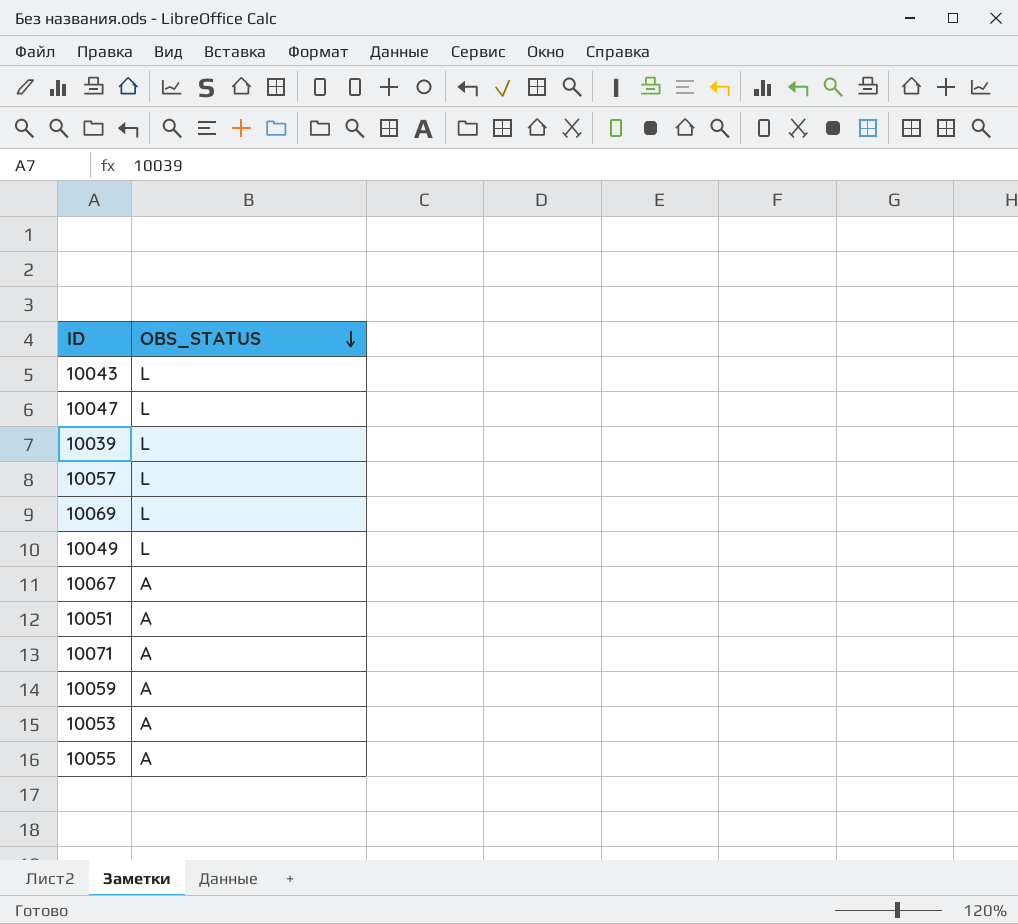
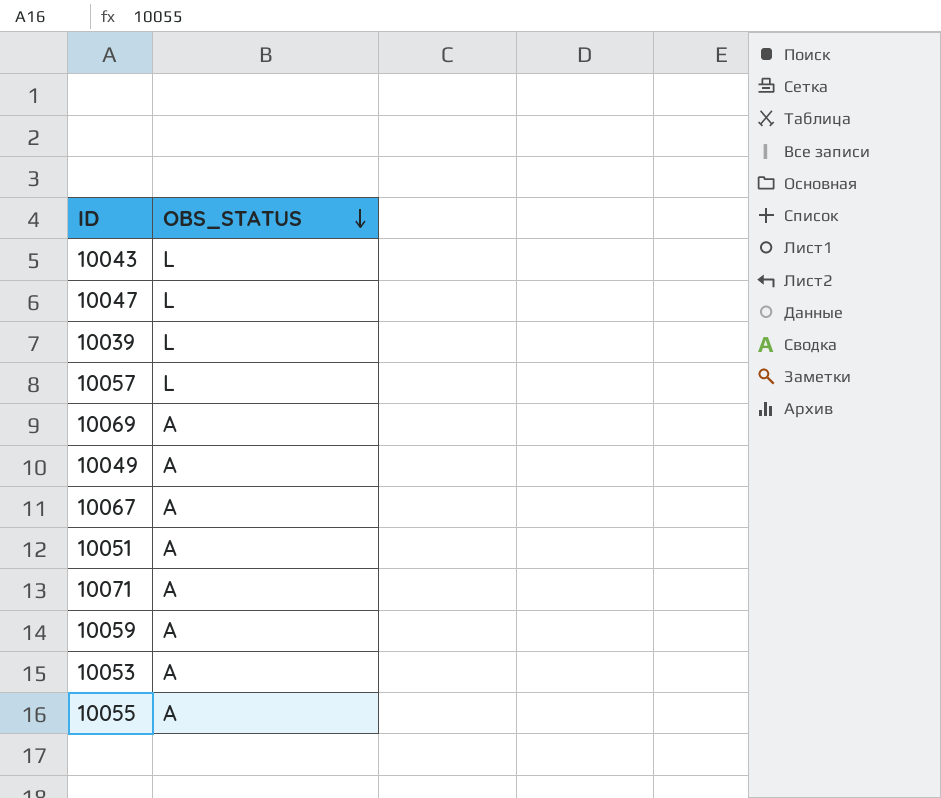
10069 | OBS_STATUS: L -> A
10049 | OBS_STATUS: L -> A

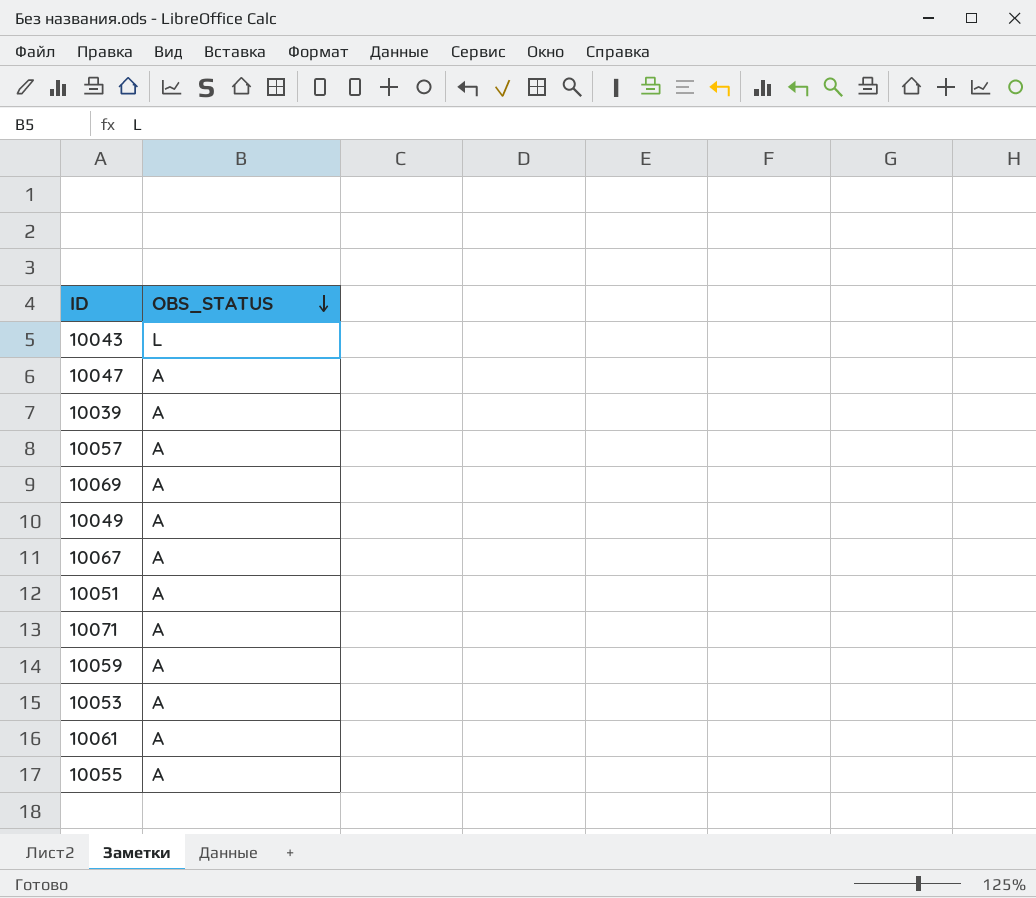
10047 | OBS_STATUS: L -> A
10039 | OBS_STATUS: L -> A
10057 | OBS_STATUS: L -> A
row 10061: none -> A

